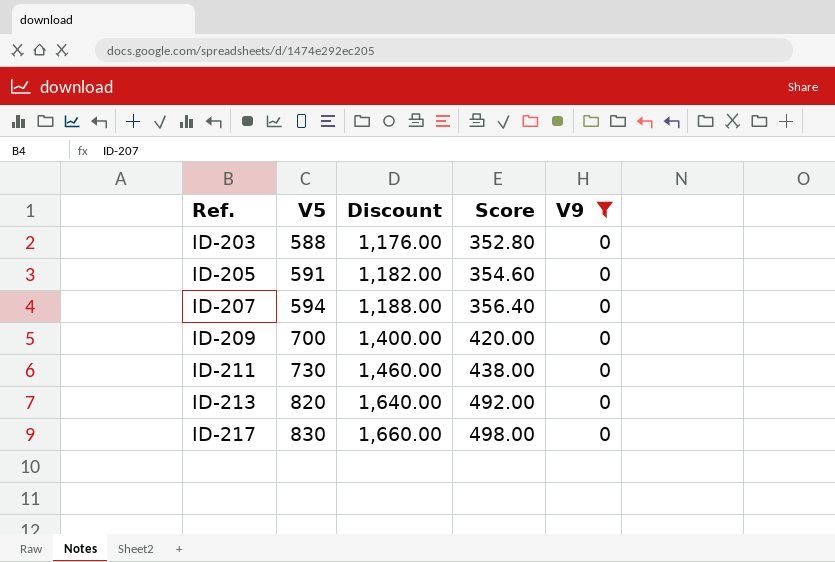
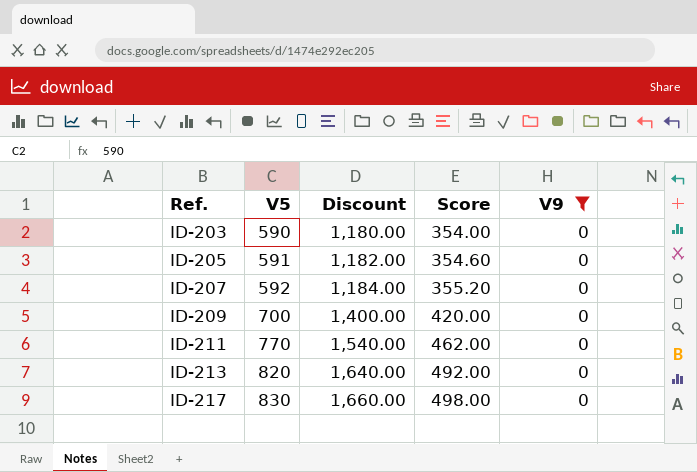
ID-203 | V5: 588 -> 590
ID-203 | Discount: 1,176.00 -> 1,180.00
ID-203 | Score: 352.80 -> 354.00
ID-207 | V5: 594 -> 592
ID-207 | Discount: 1,188.00 -> 1,184.00
ID-207 | Score: 356.40 -> 355.20
ID-211 | V5: 730 -> 770
ID-211 | Discount: 1,460.00 -> 1,540.00
ID-211 | Score: 438.00 -> 462.00

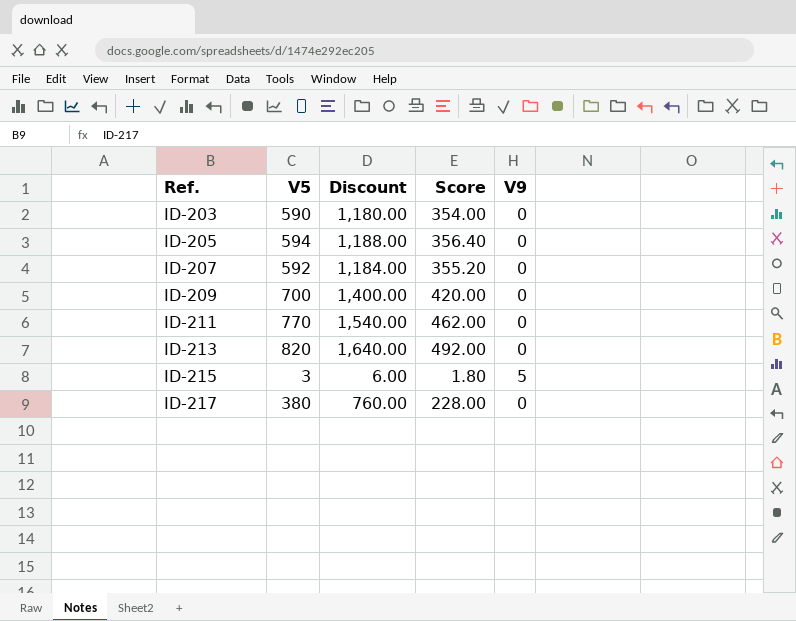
filter: V9 = 0 -> none
ID-205 | V5: 591 -> 594
ID-205 | Discount: 1,182.00 -> 1,188.00
ID-205 | Score: 354.60 -> 356.40
ID-217 | V5: 830 -> 380
ID-217 | Discount: 1,660.00 -> 760.00
ID-217 | Score: 498.00 -> 228.00

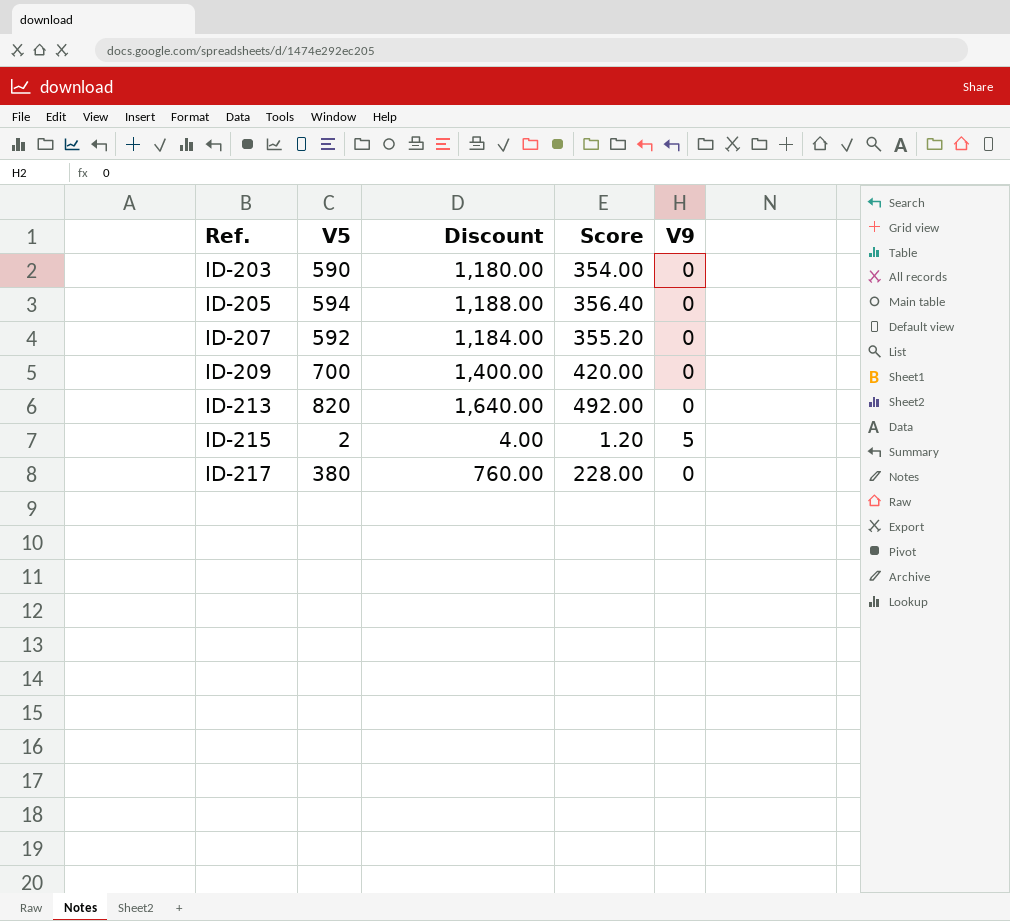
row ID-211: 770 | 1,540.00 | 462.00 | 0 -> none
ID-215 | V5: 3 -> 2
ID-215 | Discount: 6.00 -> 4.00
ID-215 | Score: 1.80 -> 1.20

